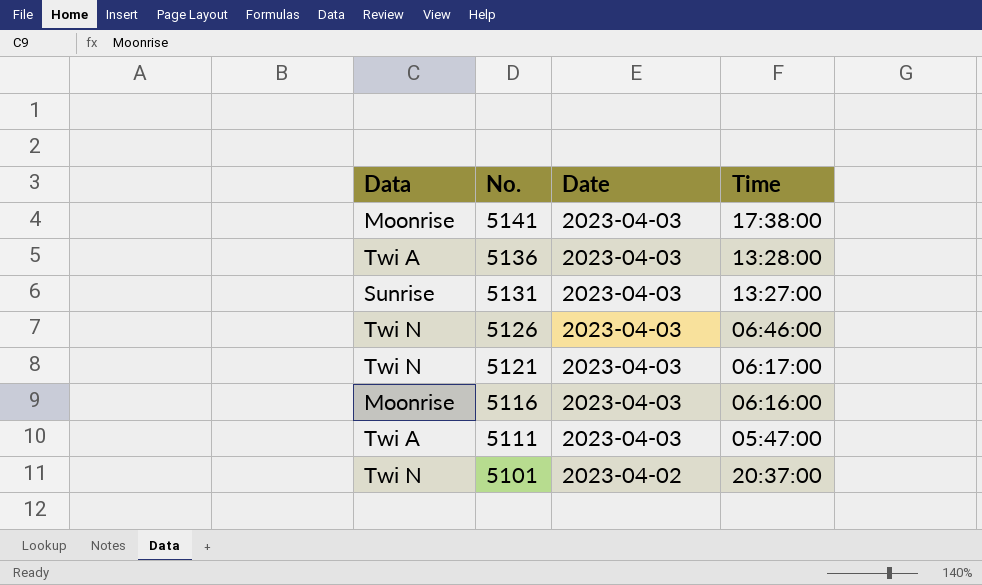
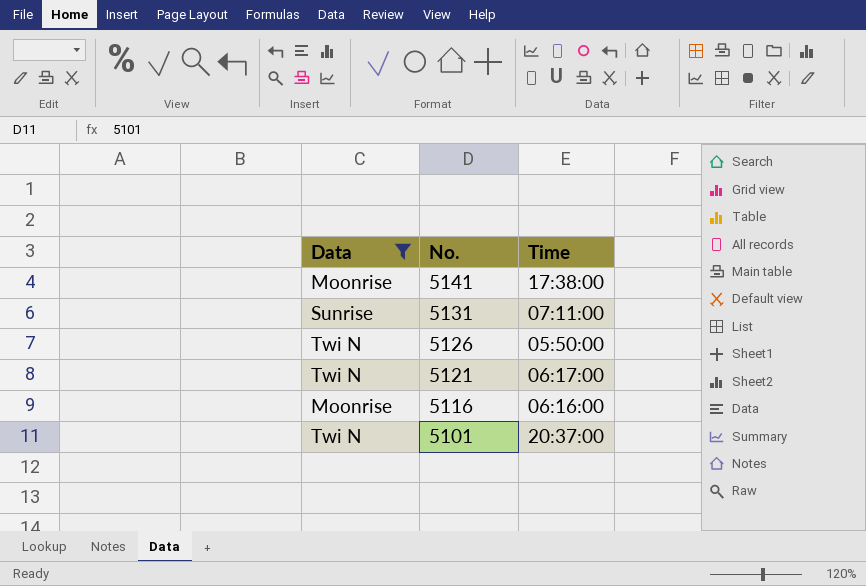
filter: none -> Data != Twi A
column Date | position: 3 -> none
5131 | Time: 13:27:00 -> 07:11:00
5126 | Time: 06:46:00 -> 05:50:00

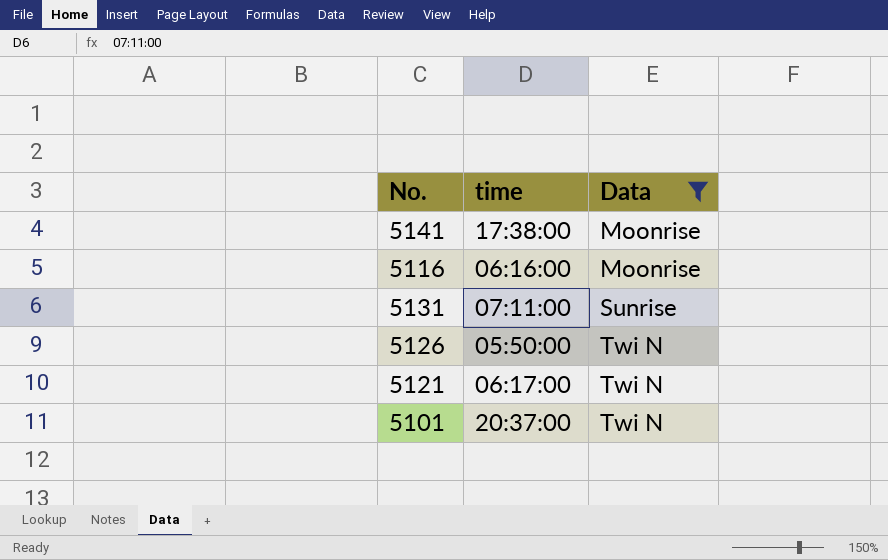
row order: No. descending -> Data ascending
column name: Time -> time
column Data | position: 1 -> 3

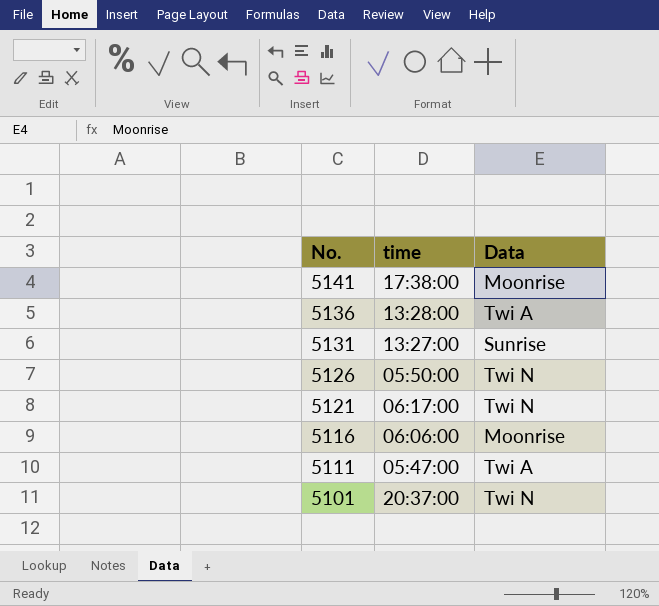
filter: Data != Twi A -> none
row order: Data ascending -> No. descending
5131 | time: 07:11:00 -> 13:27:00
5116 | time: 06:16:00 -> 06:06:00

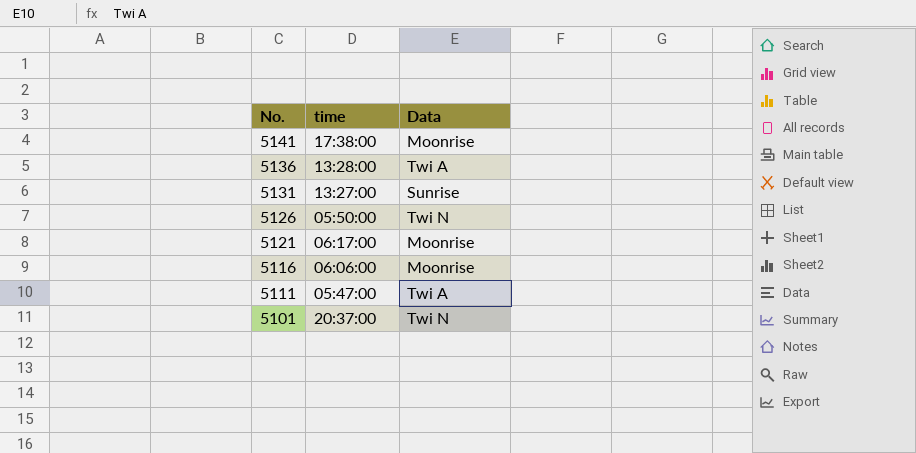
5121 | Data: Twi N -> Moonrise

